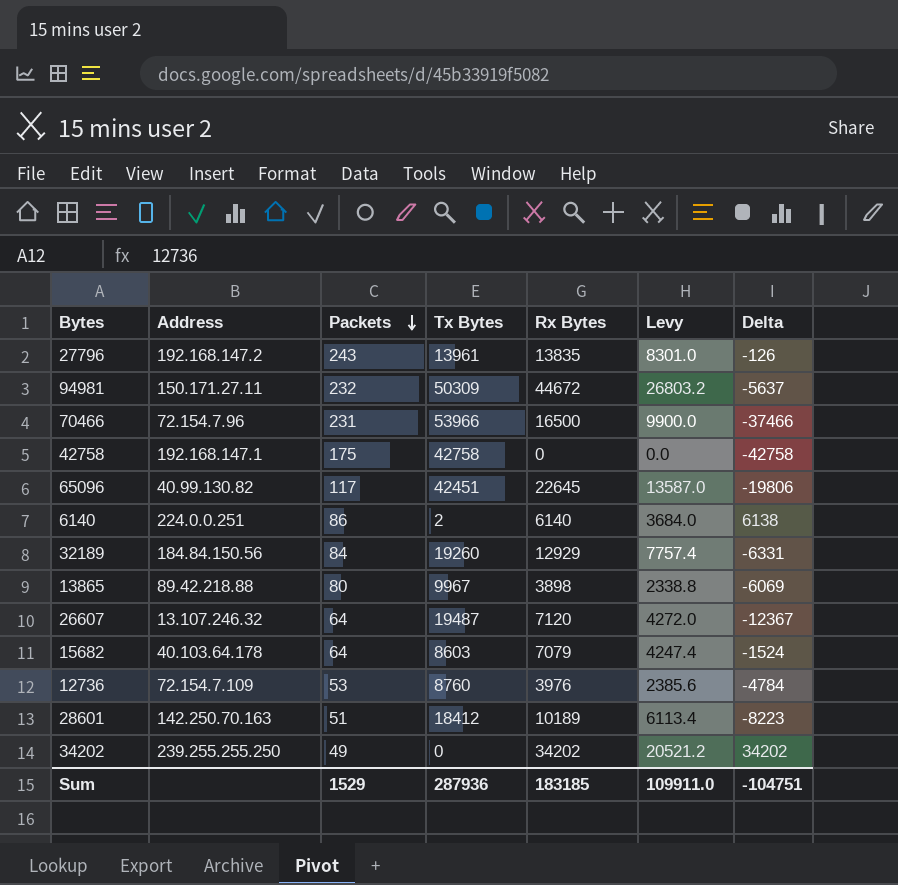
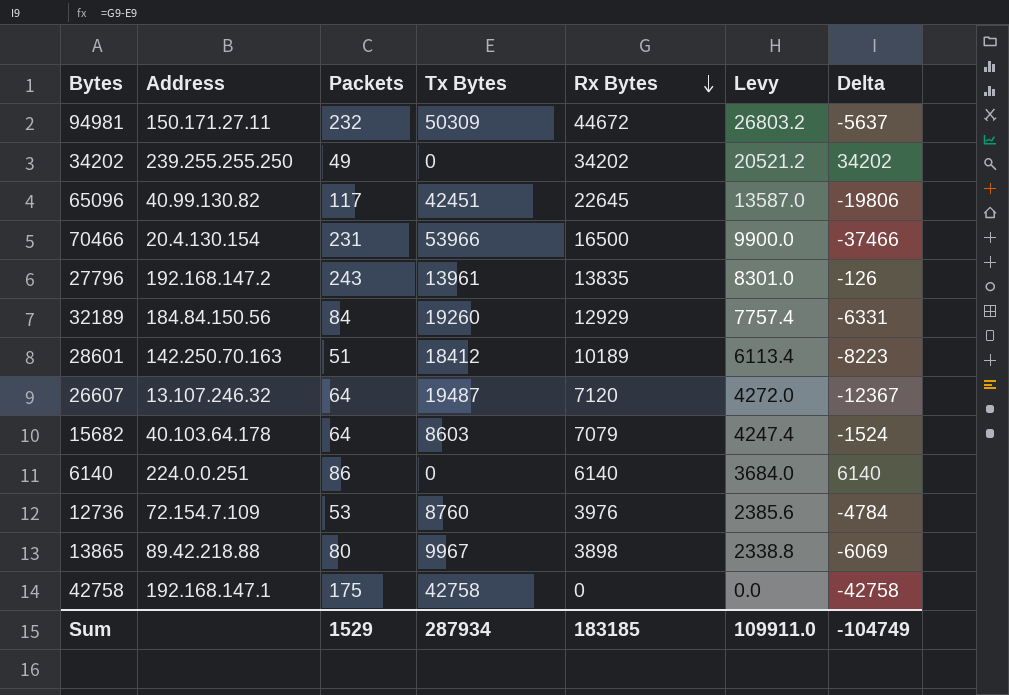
row order: Packets descending -> Rx Bytes descending
70466 | Address: 72.154.7.96 -> 20.4.130.154
6140 | Tx Bytes: 2 -> 0
6140 | Delta: 6138 -> 6140
Sum | Tx Bytes: 287936 -> 287934
Sum | Delta: -104751 -> -104749

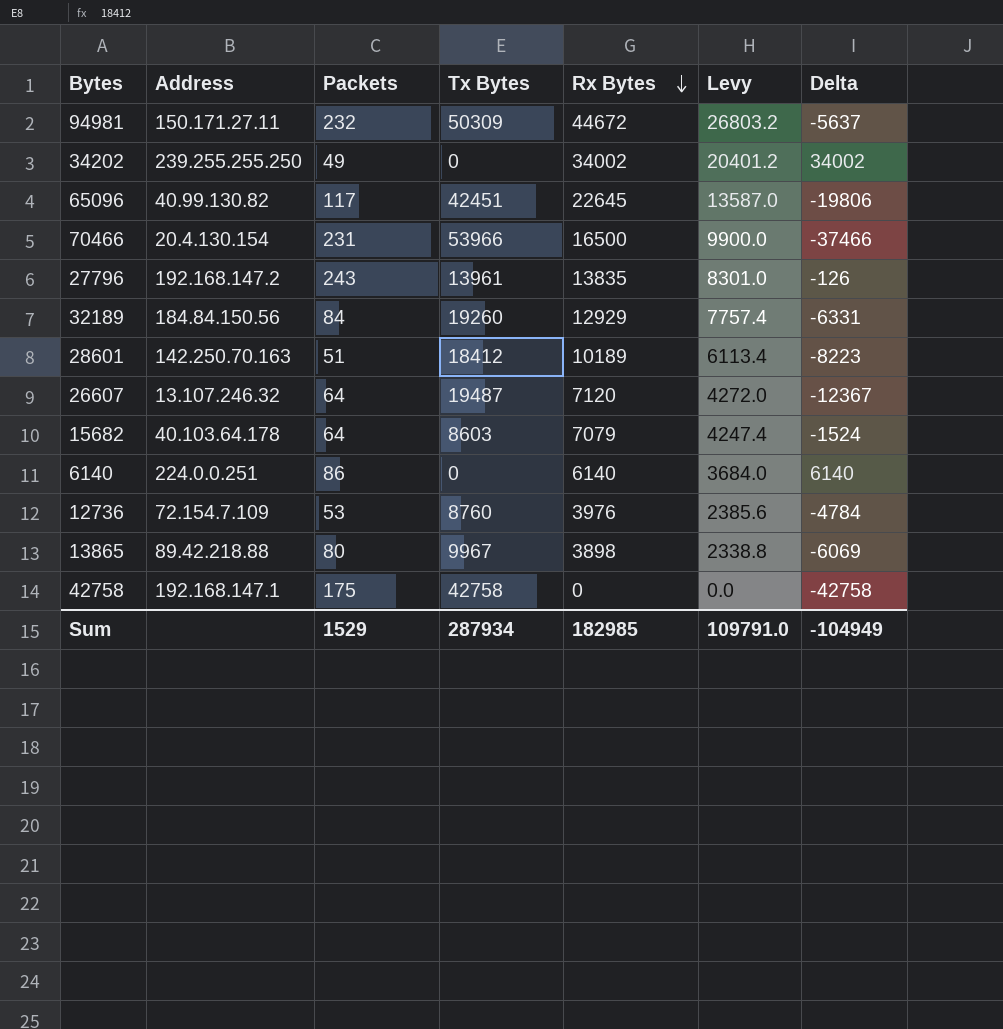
34202 | Rx Bytes: 34202 -> 34002
34202 | Levy: 20521.2 -> 20401.2
34202 | Delta: 34202 -> 34002
Sum | Rx Bytes: 183185 -> 182985
Sum | Levy: 109911.0 -> 109791.0
Sum | Delta: -104749 -> -104949

